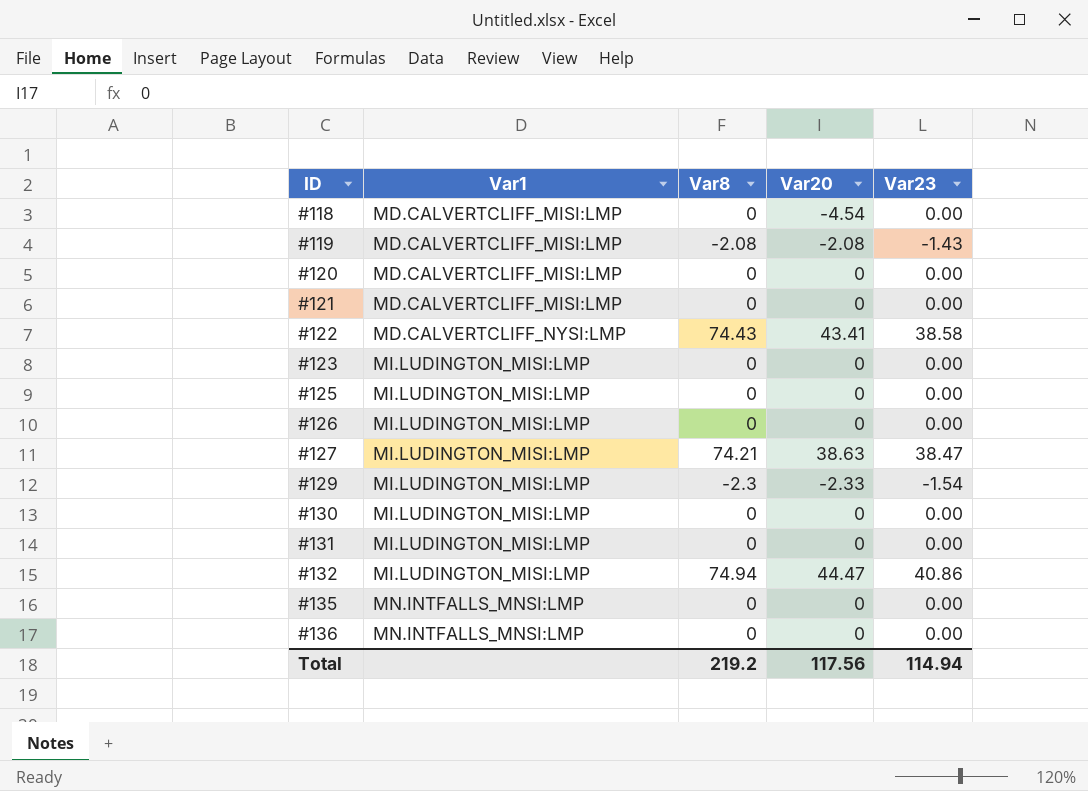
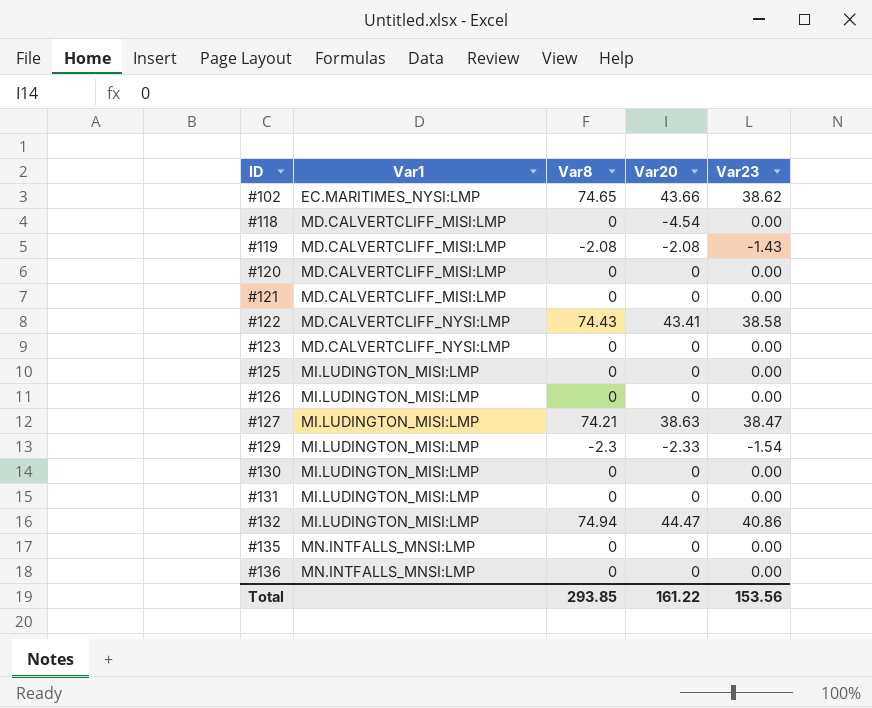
row #102: none -> EC.MARITIMES_NYSI:LMP | 74.65 | 43.66 | 38.62
#123 | Var1: MI.LUDINGTON_MISI:LMP -> MD.CALVERTCLIFF_NYSI:LMP
Total | Var8: 219.2 -> 293.85
Total | Var20: 117.56 -> 161.22
Total | Var23: 114.94 -> 153.56

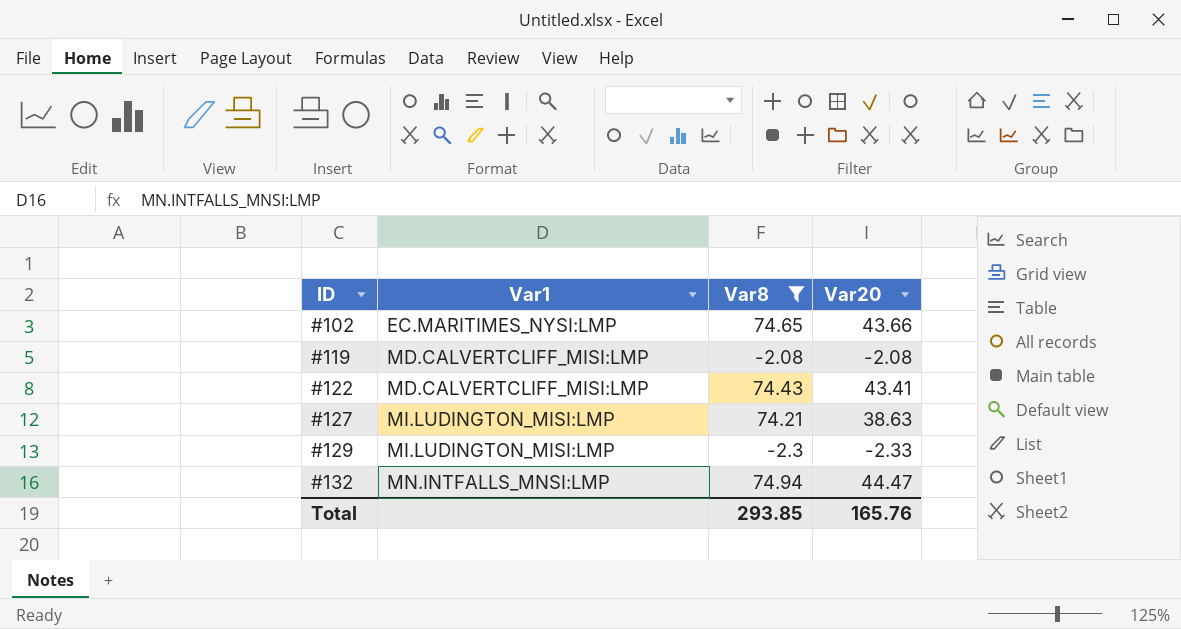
filter: none -> Var8 != 0
column Var23 | position: 5 -> none
#122 | Var1: MD.CALVERTCLIFF_NYSI:LMP -> MD.CALVERTCLIFF_MISI:LMP
#132 | Var1: MI.LUDINGTON_MISI:LMP -> MN.INTFALLS_MNSI:LMP
Total | Var20: 161.22 -> 165.76

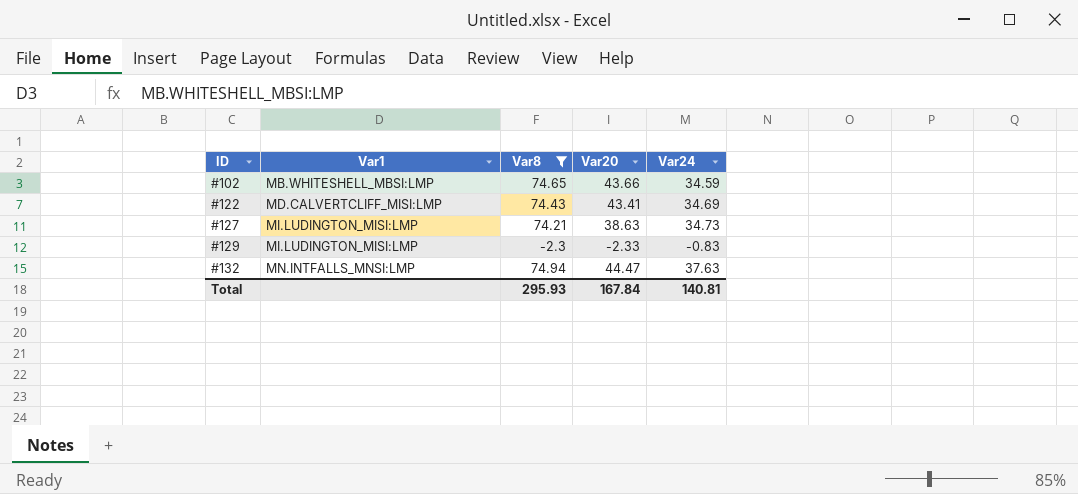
column Var24 | position: none -> 5
row #119: MD.CALVERTCLIFF_MISI:LMP | -2.08 | -2.08 -> none
#102 | Var1: EC.MARITIMES_NYSI:LMP -> MB.WHITESHELL_MBSI:LMP
Total | Var8: 293.85 -> 295.93
Total | Var20: 165.76 -> 167.84

